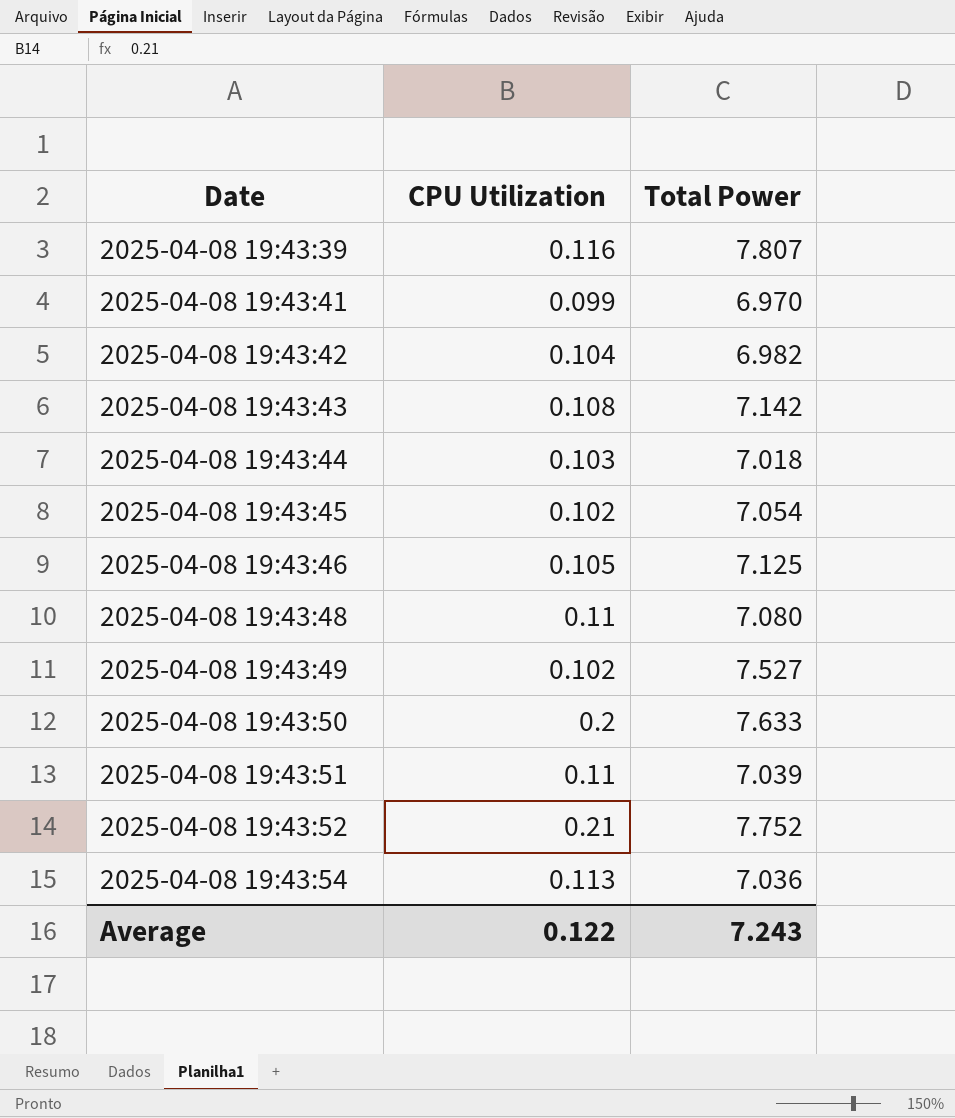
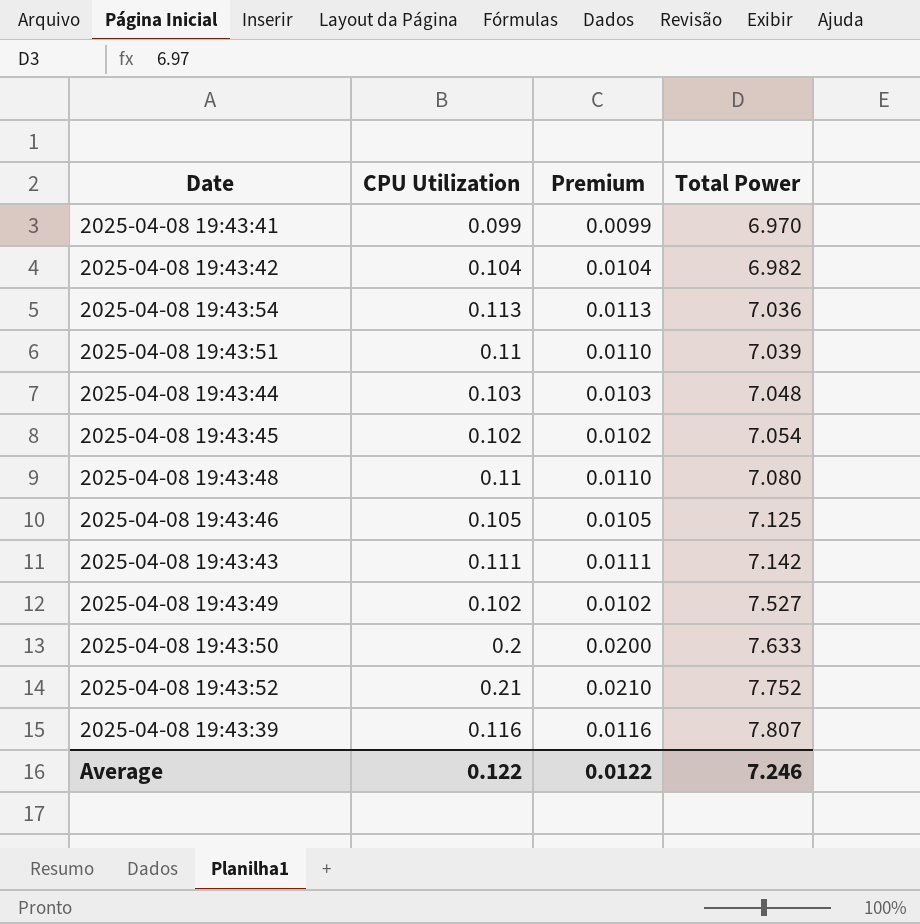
row order: Date ascending -> Total Power ascending
column Premium | formula: none -> [CPU Utilization] * 0.1
2025-04-08 19:43:44 | Total Power: 7.018 -> 7.048
2025-04-08 19:43:43 | CPU Utilization: 0.108 -> 0.111
Average | Total Power: 7.243 -> 7.246

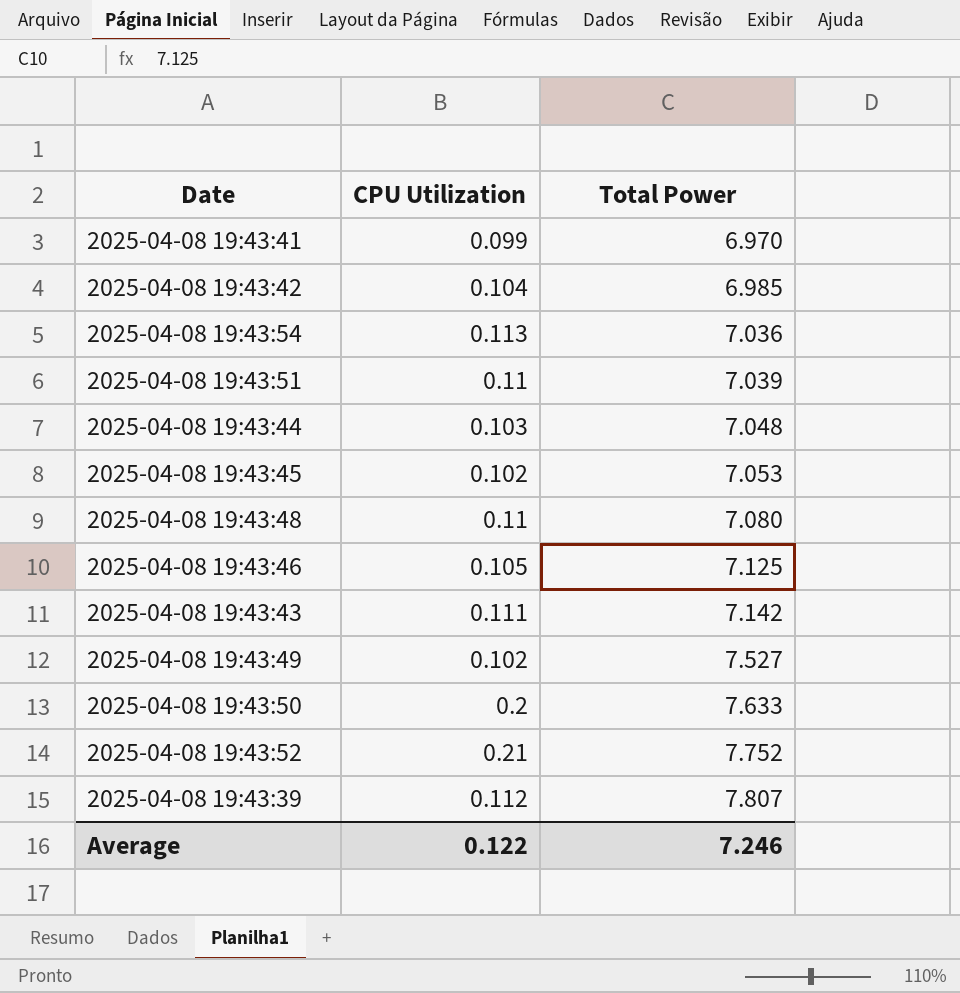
column Premium | formula: [CPU Utilization] * 0.1 -> none
2025-04-08 19:43:42 | Total Power: 6.982 -> 6.985
2025-04-08 19:43:45 | Total Power: 7.054 -> 7.053
2025-04-08 19:43:39 | CPU Utilization: 0.116 -> 0.112

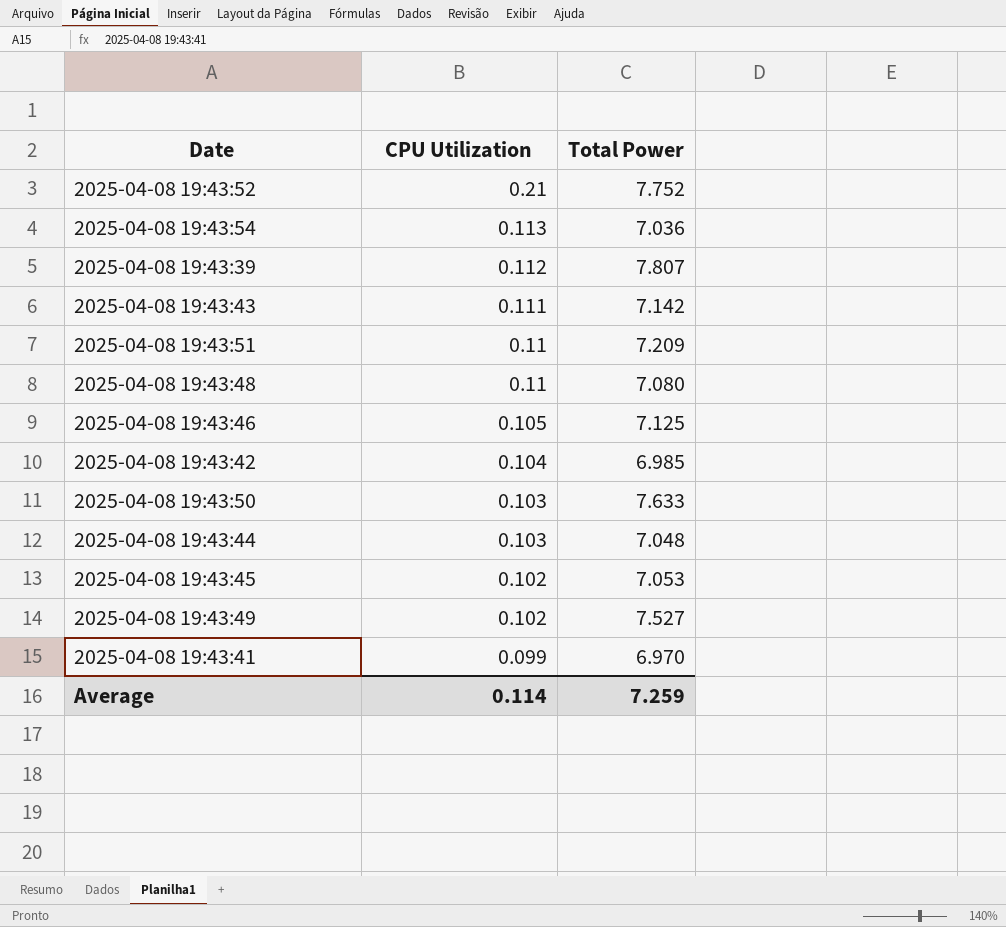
row order: Total Power ascending -> CPU Utilization descending
2025-04-08 19:43:51 | Total Power: 7.039 -> 7.209
2025-04-08 19:43:50 | CPU Utilization: 0.2 -> 0.103
Average | CPU Utilization: 0.122 -> 0.114
Average | Total Power: 7.246 -> 7.259

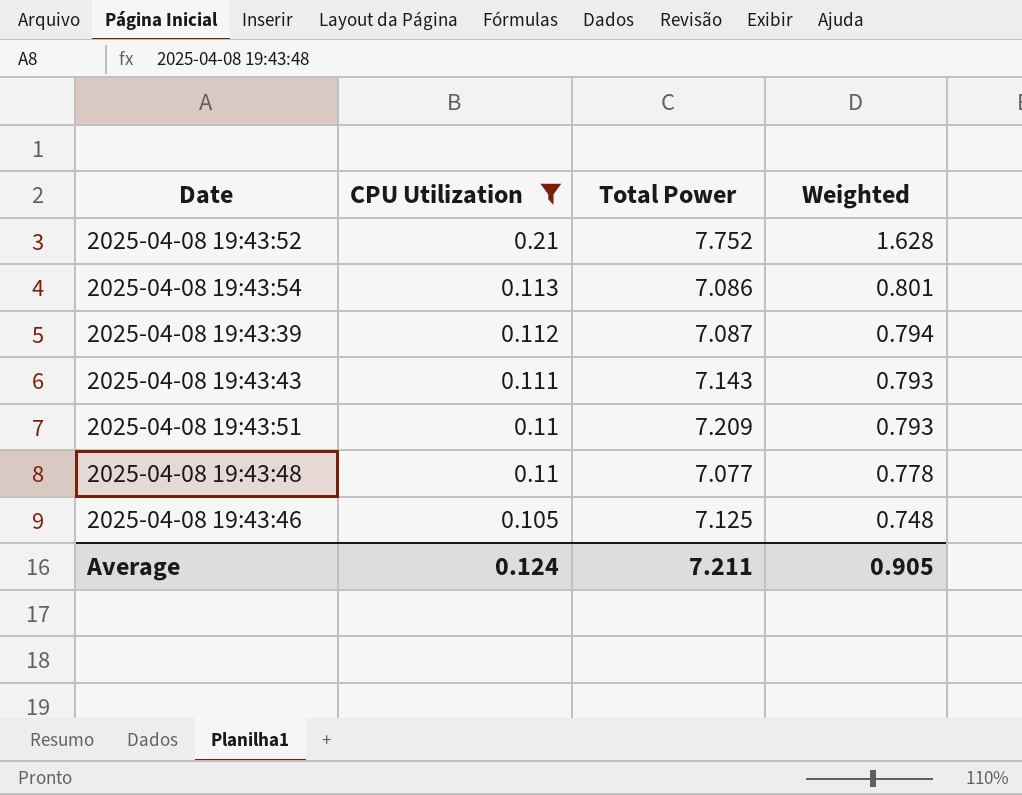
filter: none -> CPU Utilization >= 0.105
column Weighted | formula: none -> [CPU Utilization] * [Total Power]
2025-04-08 19:43:54 | Total Power: 7.036 -> 7.086
2025-04-08 19:43:39 | Total Power: 7.807 -> 7.087
2025-04-08 19:43:43 | Total Power: 7.142 -> 7.143
2025-04-08 19:43:48 | Total Power: 7.080 -> 7.077
Average | CPU Utilization: 0.114 -> 0.124
Average | Total Power: 7.259 -> 7.211

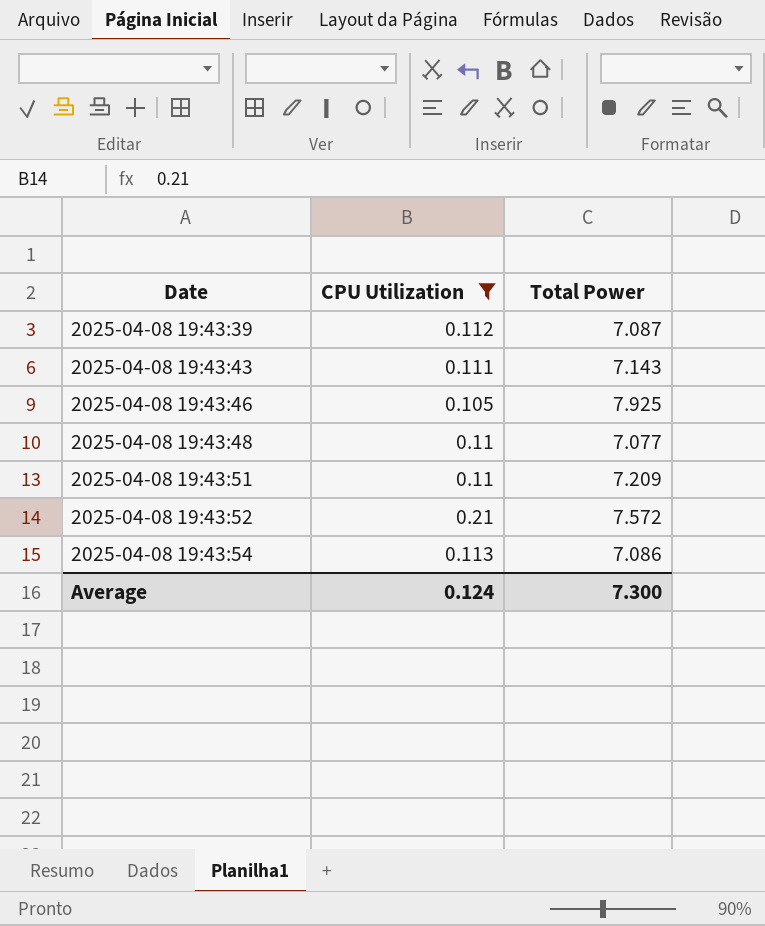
row order: CPU Utilization descending -> Date ascending
column Weighted | formula: [CPU Utilization] * [Total Power] -> none
2025-04-08 19:43:46 | Total Power: 7.125 -> 7.925
2025-04-08 19:43:52 | Total Power: 7.752 -> 7.572
Average | Total Power: 7.211 -> 7.300

